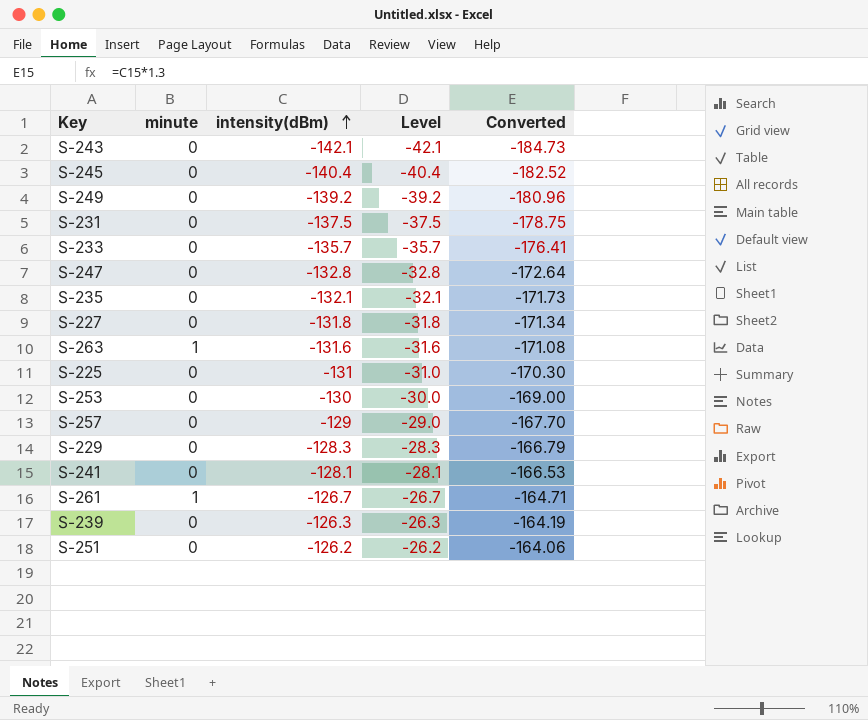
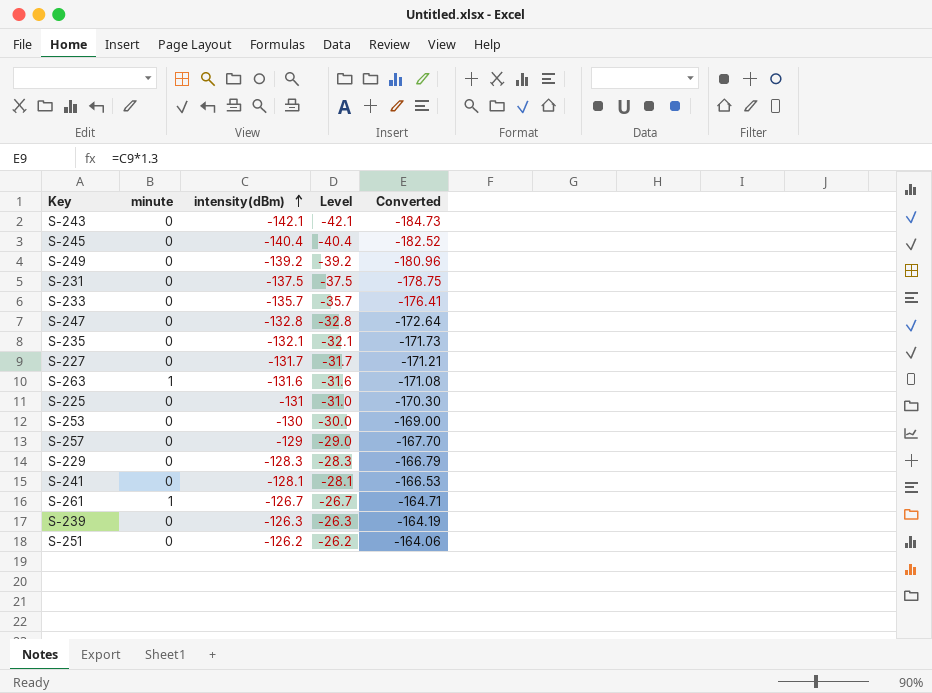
S-227 | intensity(dBm): -131.8 -> -131.7
S-227 | Level: -31.8 -> -31.7
S-227 | Converted: -171.34 -> -171.21

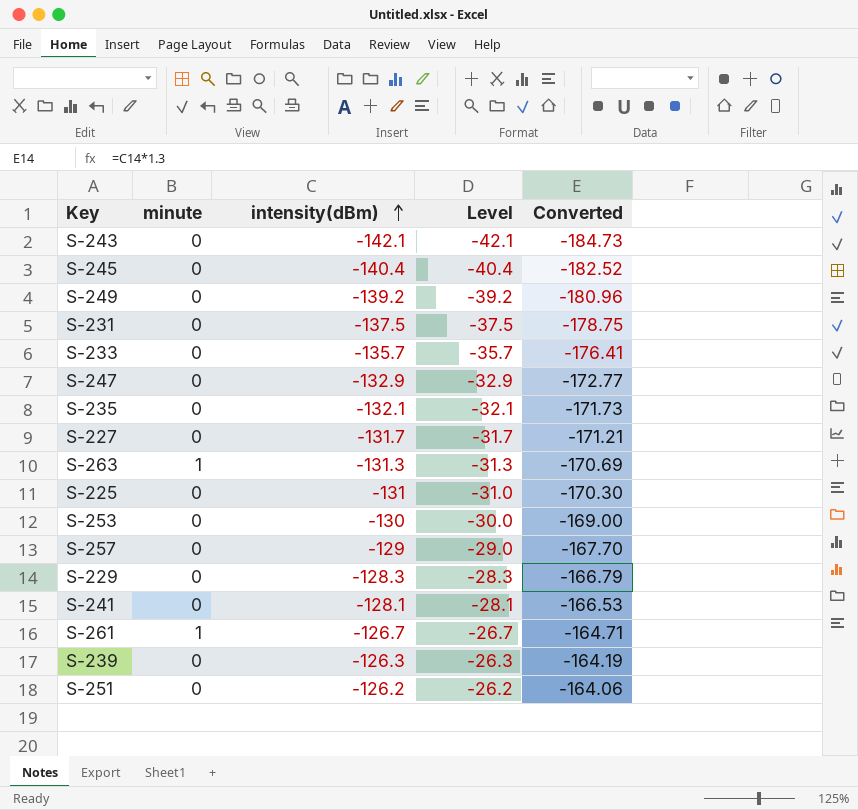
S-247 | intensity(dBm): -132.8 -> -132.9
S-247 | Level: -32.8 -> -32.9
S-247 | Converted: -172.64 -> -172.77
S-263 | intensity(dBm): -131.6 -> -131.3
S-263 | Level: -31.6 -> -31.3
S-263 | Converted: -171.08 -> -170.69

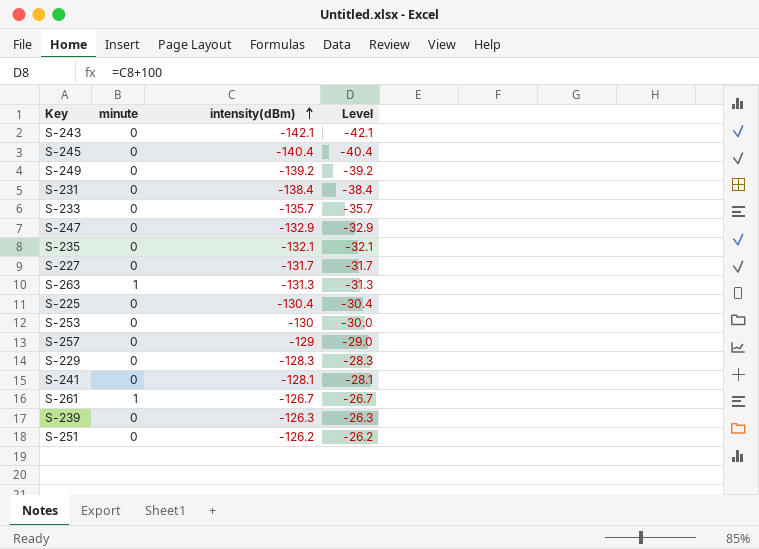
column Converted | formula: [intensity(dBm)] * 1.3 -> none
S-231 | intensity(dBm): -137.5 -> -138.4
S-231 | Level: -37.5 -> -38.4
S-225 | intensity(dBm): -131 -> -130.4
S-225 | Level: -31.0 -> -30.4

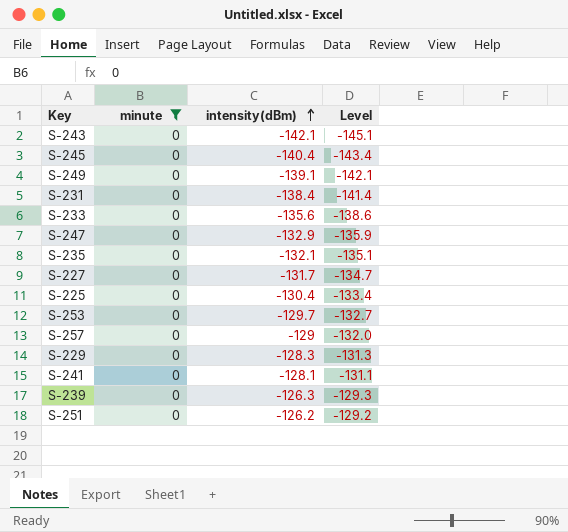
filter: none -> minute = 0
column Level | formula: [intensity(dBm)] + 100 -> [intensity(dBm)] - 3
S-249 | intensity(dBm): -139.2 -> -139.1
S-233 | intensity(dBm): -135.7 -> -135.6
S-253 | intensity(dBm): -130 -> -129.7

